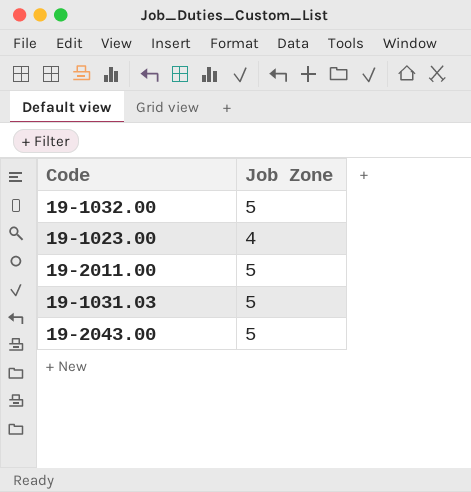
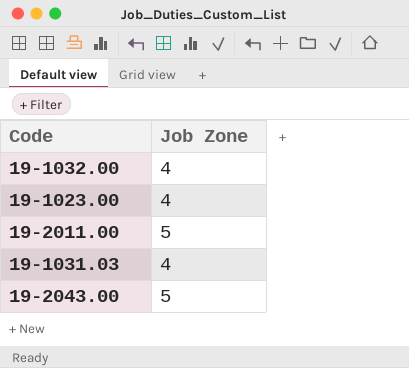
19-1032.00 | Job Zone: 5 -> 4
19-1031.03 | Job Zone: 5 -> 4

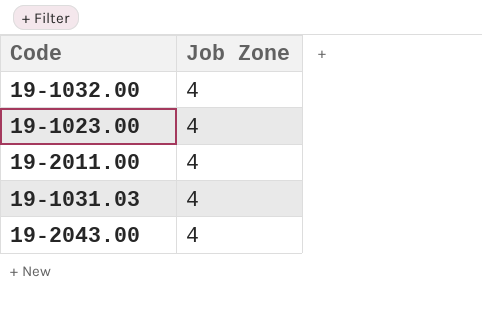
19-2011.00 | Job Zone: 5 -> 4
19-2043.00 | Job Zone: 5 -> 4

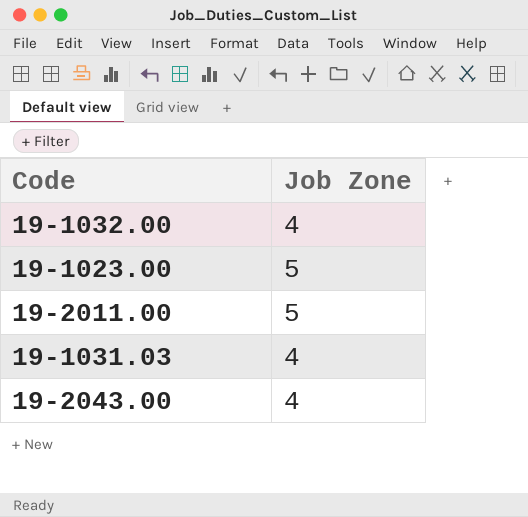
19-1023.00 | Job Zone: 4 -> 5
19-2011.00 | Job Zone: 4 -> 5

